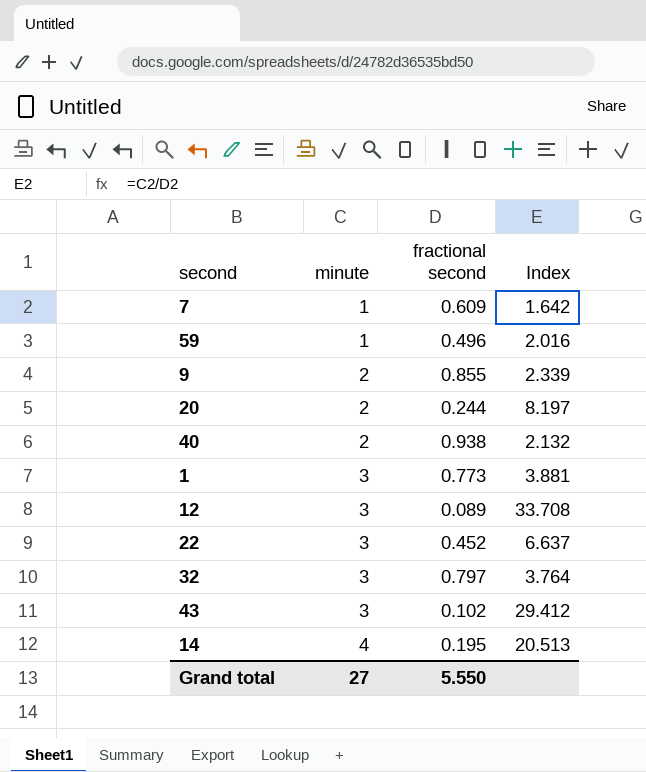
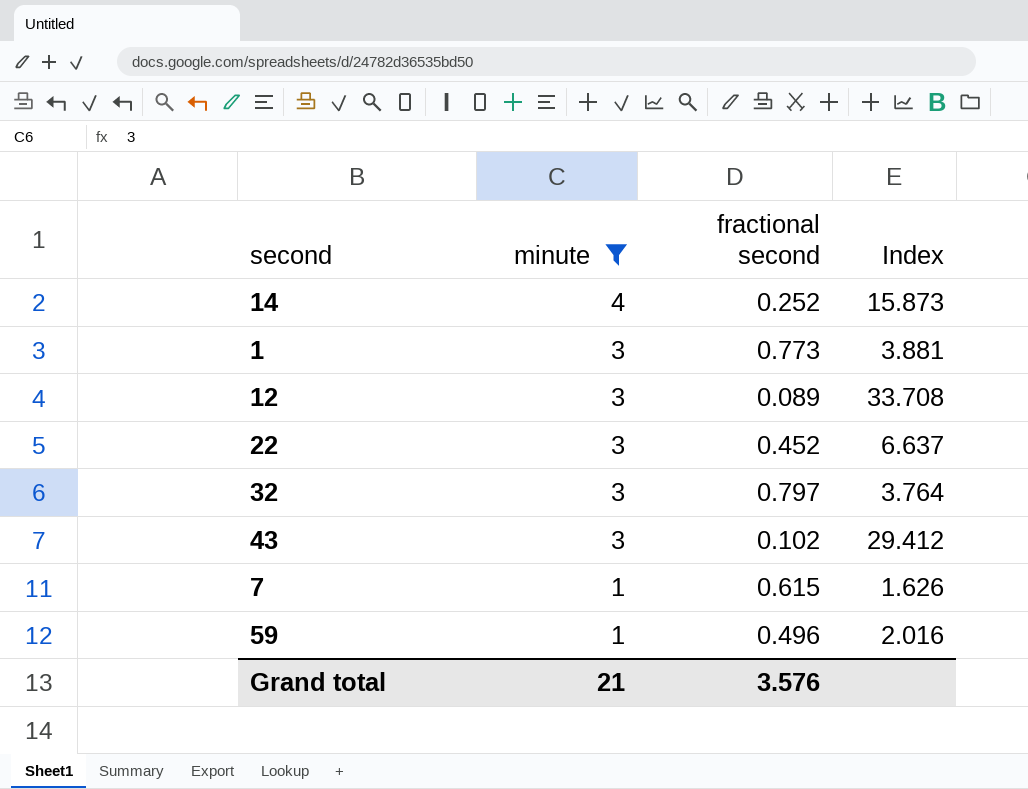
filter: none -> minute != 2
row order: minute ascending -> minute descending
14 | fractional second: 0.195 -> 0.252
14 | Index: 20.513 -> 15.873
7 | fractional second: 0.609 -> 0.615
7 | Index: 1.642 -> 1.626
Grand total | minute: 27 -> 21
Grand total | fractional second: 5.550 -> 3.576

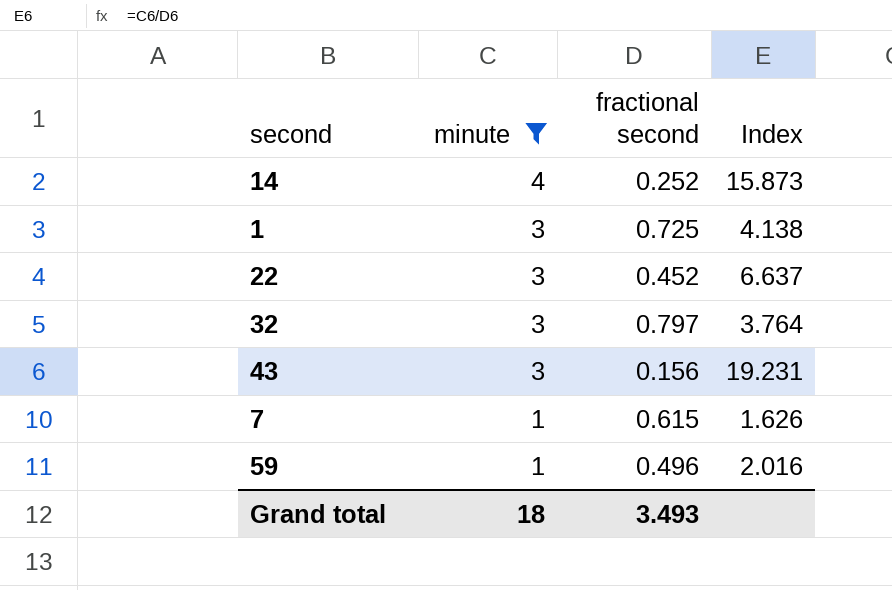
row 12: 3 | 0.089 | 33.708 -> none
1 | fractional second: 0.773 -> 0.725
1 | Index: 3.881 -> 4.138
43 | fractional second: 0.102 -> 0.156
43 | Index: 29.412 -> 19.231
Grand total | minute: 21 -> 18
Grand total | fractional second: 3.576 -> 3.493

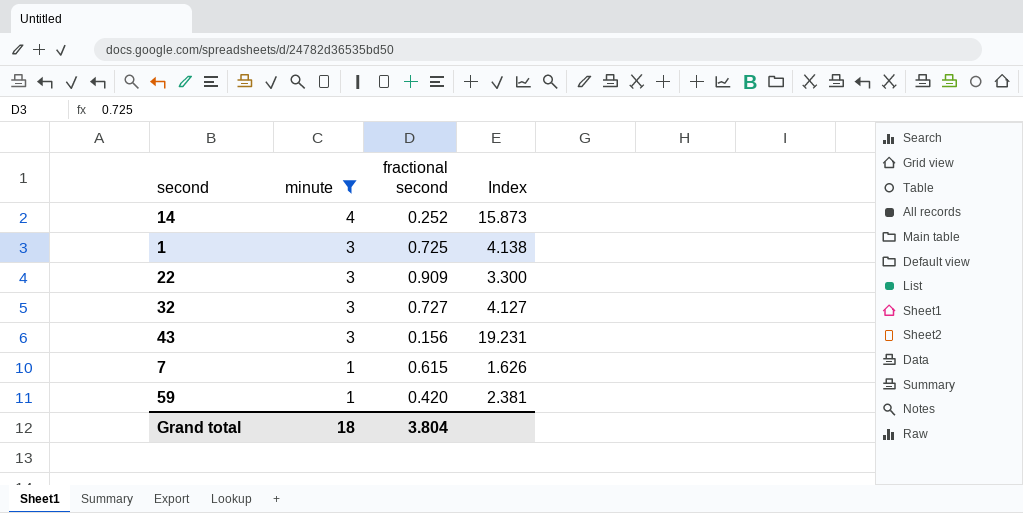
22 | fractional second: 0.452 -> 0.909
22 | Index: 6.637 -> 3.300
32 | fractional second: 0.797 -> 0.727
32 | Index: 3.764 -> 4.127
59 | fractional second: 0.496 -> 0.420
59 | Index: 2.016 -> 2.381
Grand total | fractional second: 3.493 -> 3.804

